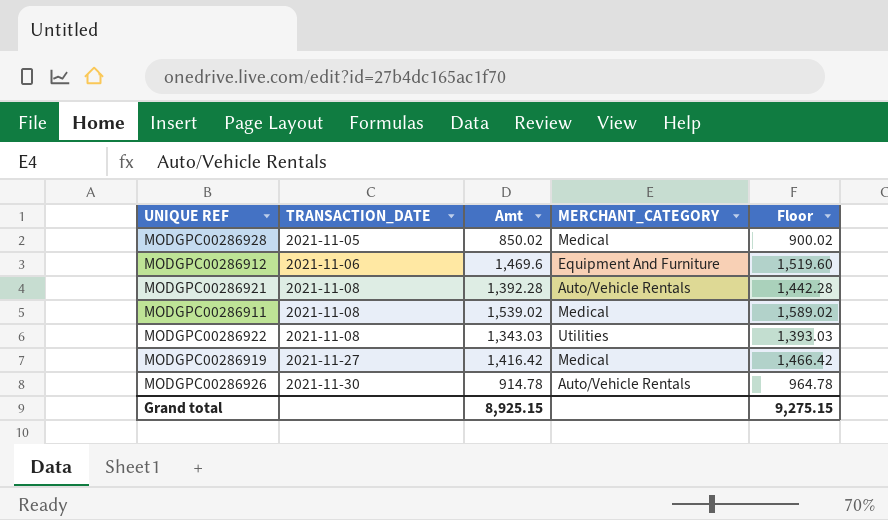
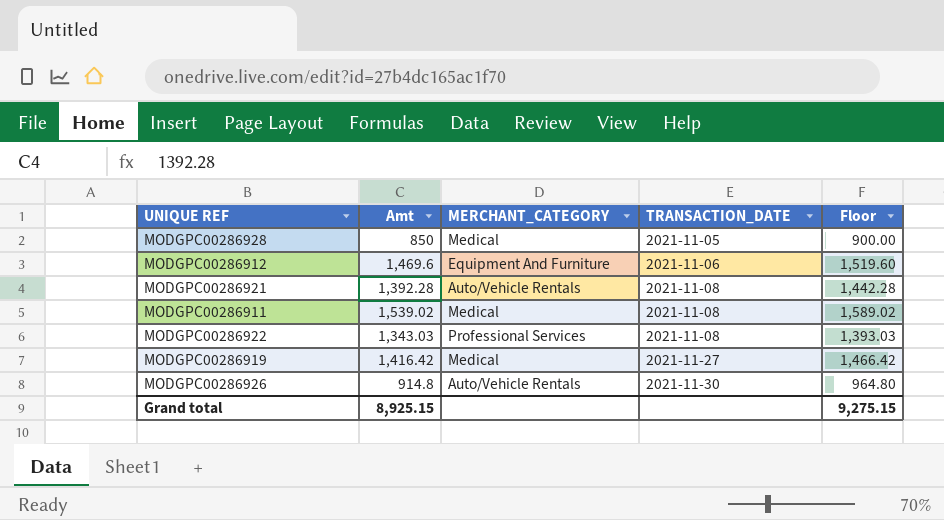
column TRANSACTION_DATE | position: 2 -> 4
MODGPC00286928 | Amt: 850.02 -> 850
MODGPC00286928 | Floor: 900.02 -> 900.00
MODGPC00286922 | MERCHANT_CATEGORY: Utilities -> Professional Services
MODGPC00286926 | Amt: 914.78 -> 914.8
MODGPC00286926 | Floor: 964.78 -> 964.80

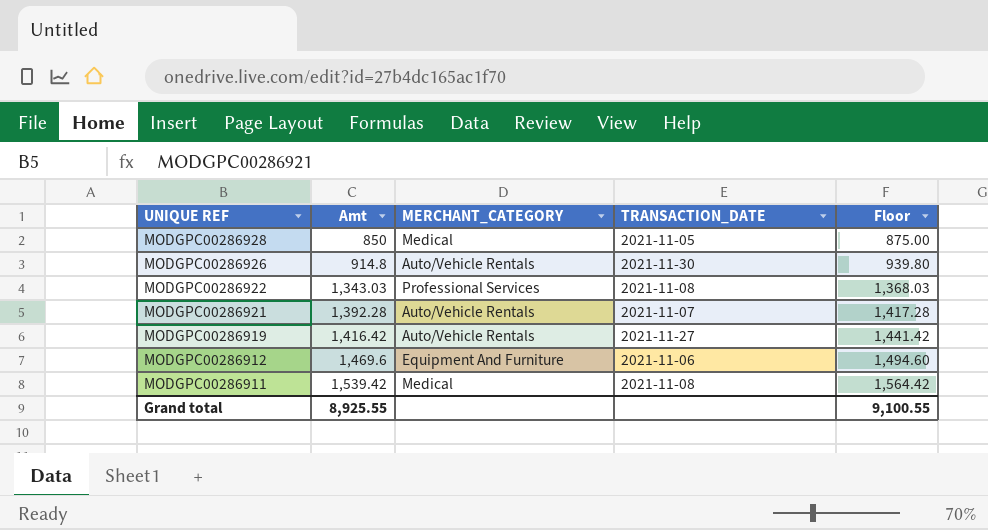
row order: TRANSACTION_DATE ascending -> UNIQUE REF descending
column Floor | formula: [Amt] + 50 -> [Amt] + 25
MODGPC00286921 | TRANSACTION_DATE: 2021-11-08 -> 2021-11-07
MODGPC00286919 | MERCHANT_CATEGORY: Medical -> Auto/Vehicle Rentals
MODGPC00286911 | Amt: 1,539.02 -> 1,539.42
Grand total | Amt: 8,925.15 -> 8,925.55
Grand total | Floor: 9,275.15 -> 9,100.55

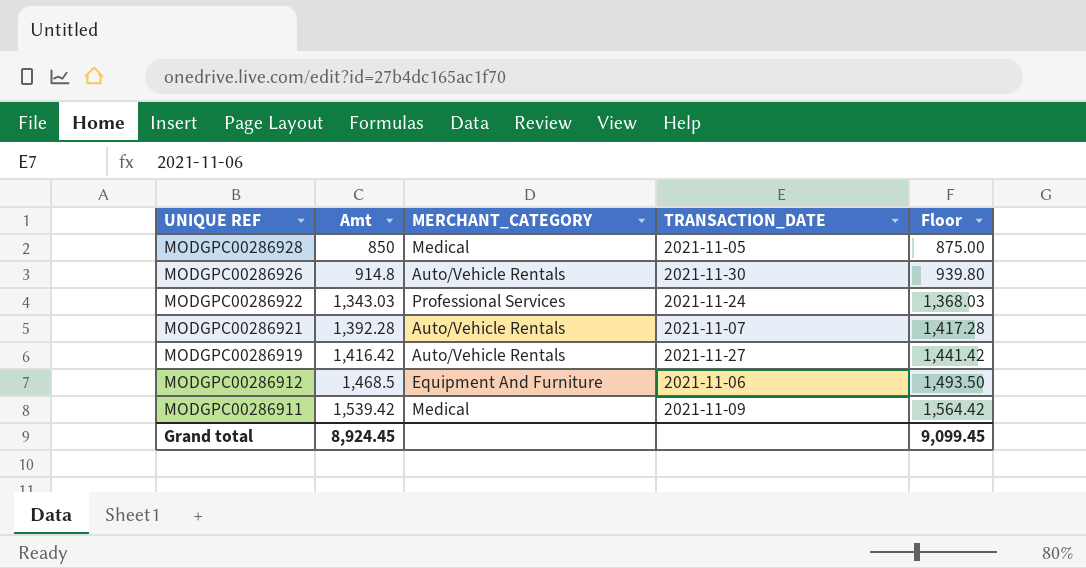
MODGPC00286922 | TRANSACTION_DATE: 2021-11-08 -> 2021-11-24
MODGPC00286912 | Amt: 1,469.6 -> 1,468.5
MODGPC00286912 | Floor: 1,494.60 -> 1,493.50
MODGPC00286911 | TRANSACTION_DATE: 2021-11-08 -> 2021-11-09
Grand total | Amt: 8,925.55 -> 8,924.45
Grand total | Floor: 9,100.55 -> 9,099.45

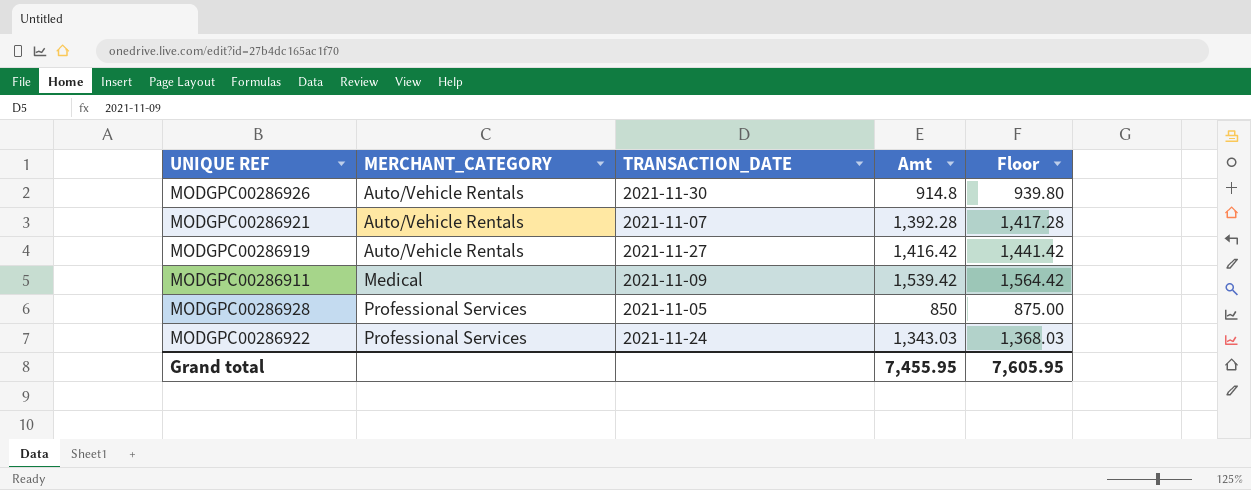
row order: UNIQUE REF descending -> MERCHANT_CATEGORY ascending
column Amt | position: 2 -> 4
row MODGPC00286912: 1,468.5 | Equipment And Furniture | 2021-11-06 | 1,493.50 -> none
MODGPC00286928 | MERCHANT_CATEGORY: Medical -> Professional Services
Grand total | Amt: 8,924.45 -> 7,455.95
Grand total | Floor: 9,099.45 -> 7,605.95

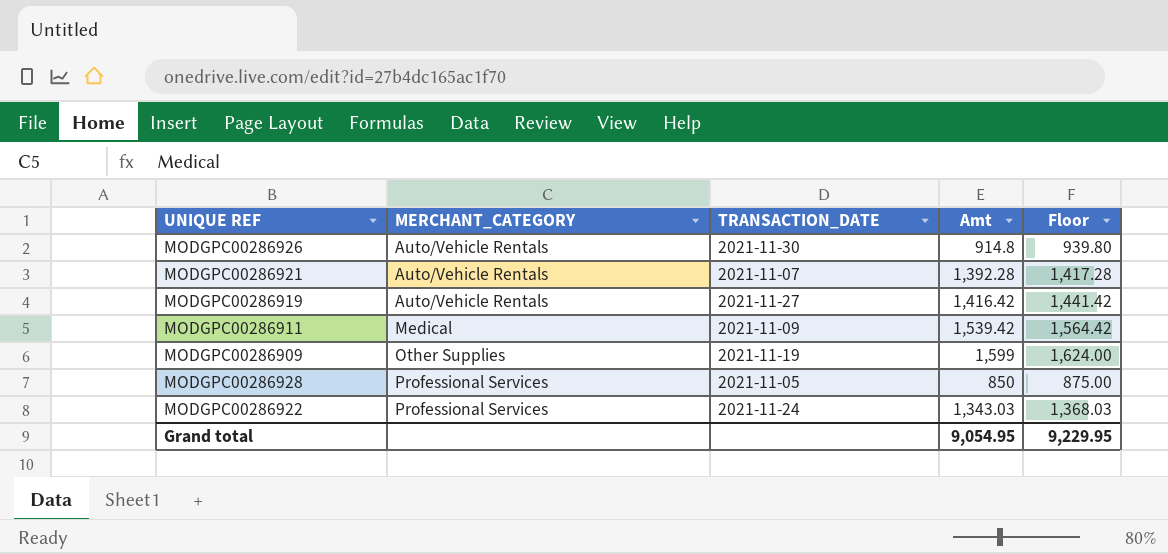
row MODGPC00286909: none -> Other Supplies | 2021-11-19 | 1,599 | 1,624.00
Grand total | Amt: 7,455.95 -> 9,054.95
Grand total | Floor: 7,605.95 -> 9,229.95

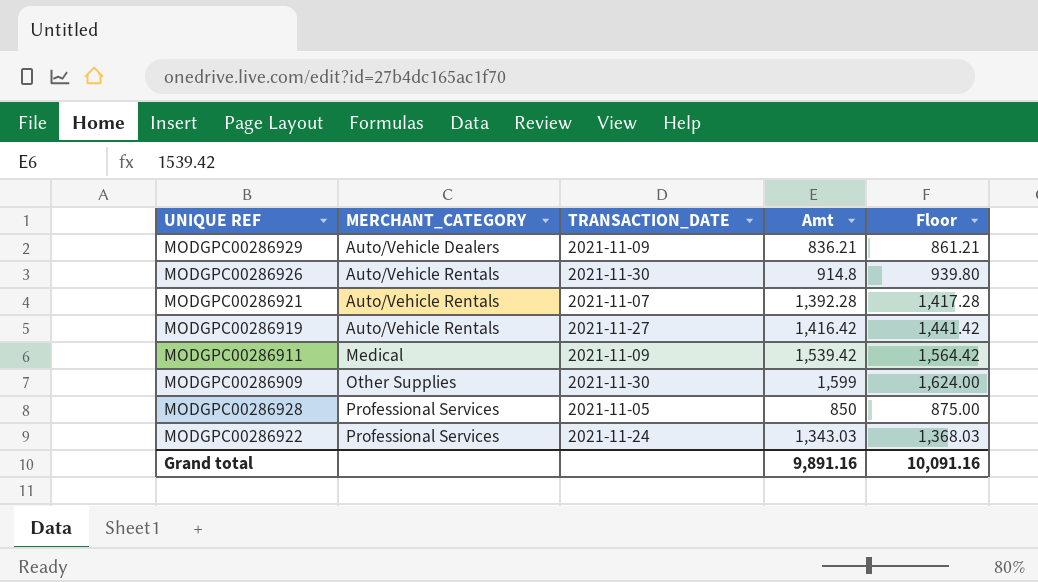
row MODGPC00286929: none -> Auto/Vehicle Dealers | 2021-11-09 | 836.21 | 861.21
MODGPC00286909 | TRANSACTION_DATE: 2021-11-19 -> 2021-11-30
Grand total | Amt: 9,054.95 -> 9,891.16
Grand total | Floor: 9,229.95 -> 10,091.16

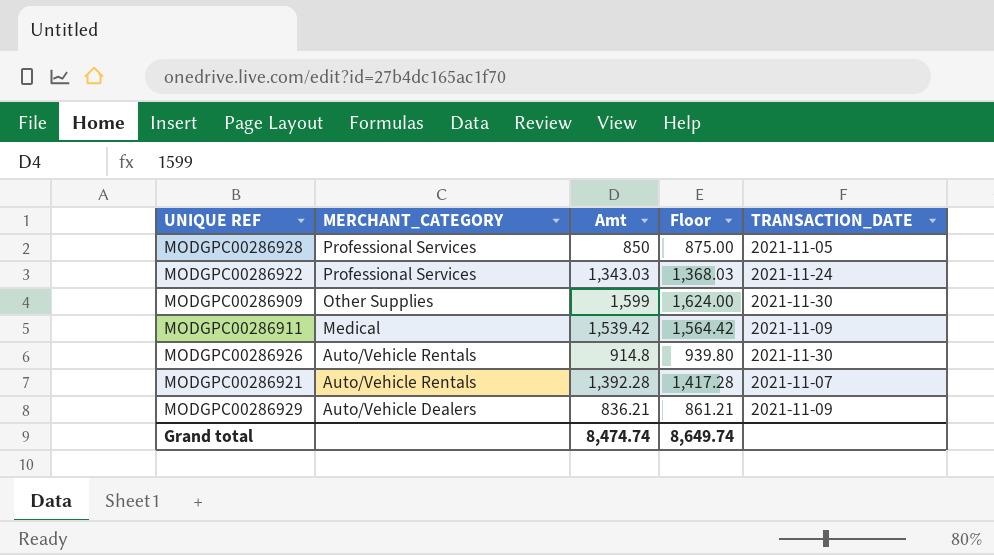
row order: MERCHANT_CATEGORY ascending -> MERCHANT_CATEGORY descending
column TRANSACTION_DATE | position: 3 -> 5
row MODGPC00286919: Auto/Vehicle Rentals | 2021-11-27 | 1,416.42 | 1,441.42 -> none
Grand total | Amt: 9,891.16 -> 8,474.74
Grand total | Floor: 10,091.16 -> 8,649.74

